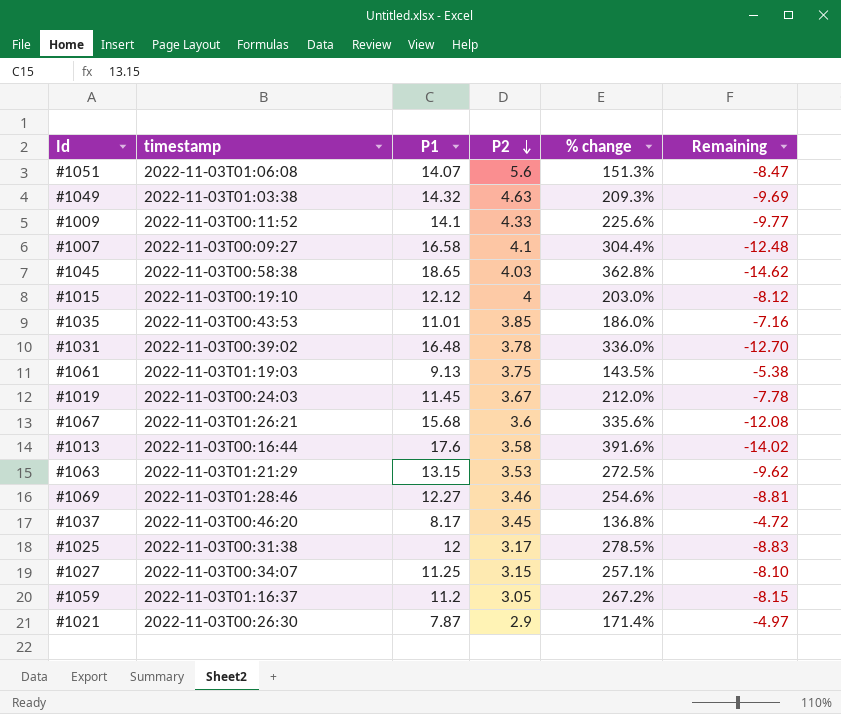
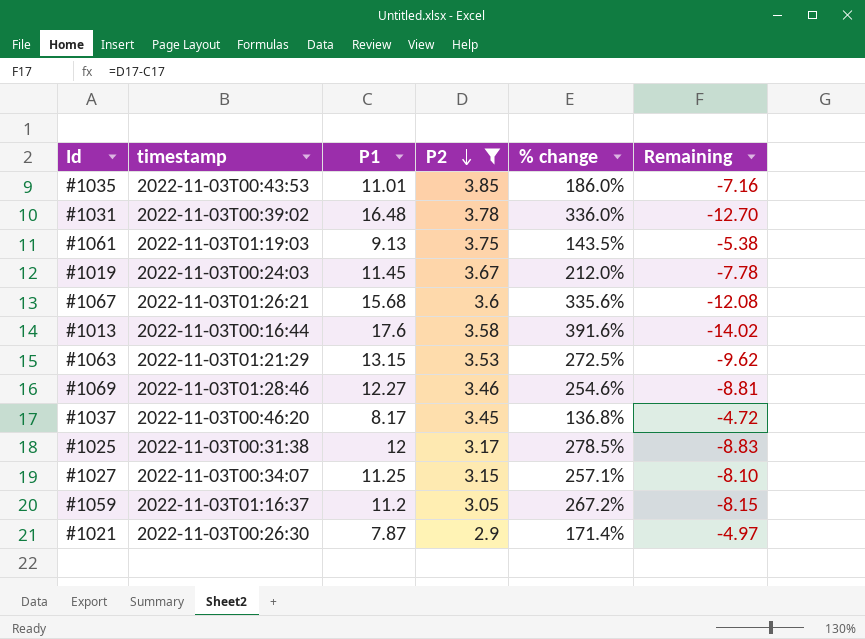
filter: none -> P2 <= 3.85

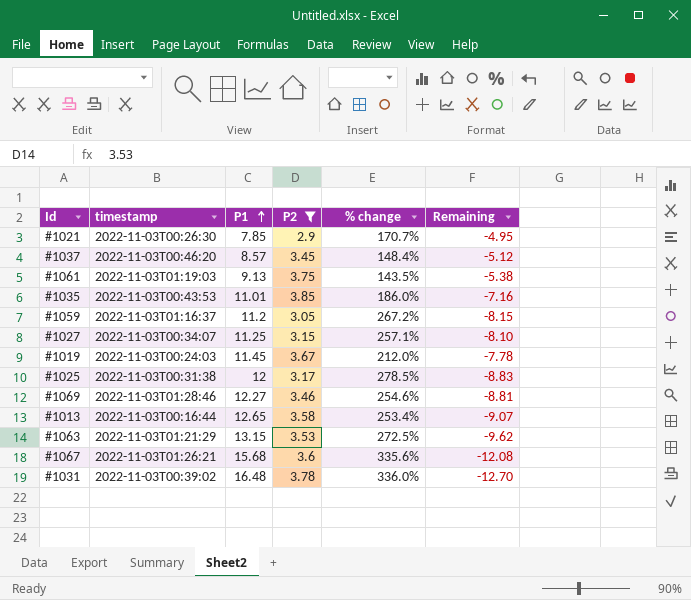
row order: P2 descending -> P1 ascending
#1021 | P1: 7.87 -> 7.85
#1021 | % change: 171.4% -> 170.7%
#1021 | Remaining: -4.97 -> -4.95
#1037 | P1: 8.17 -> 8.57
#1037 | % change: 136.8% -> 148.4%
#1037 | Remaining: -4.72 -> -5.12
#1013 | P1: 17.6 -> 12.65
#1013 | % change: 391.6% -> 253.4%
#1013 | Remaining: -14.02 -> -9.07

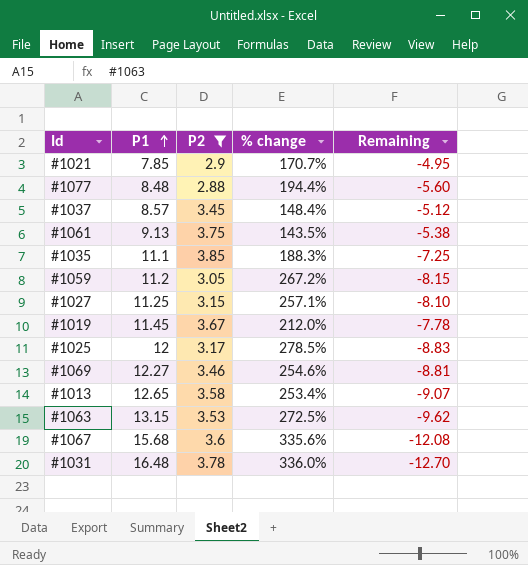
column timestamp | position: 2 -> none
row #1077: none -> 8.48 | 2.88 | 194.4% | -5.60
#1035 | P1: 11.01 -> 11.1
#1035 | % change: 186.0% -> 188.3%
#1035 | Remaining: -7.16 -> -7.25

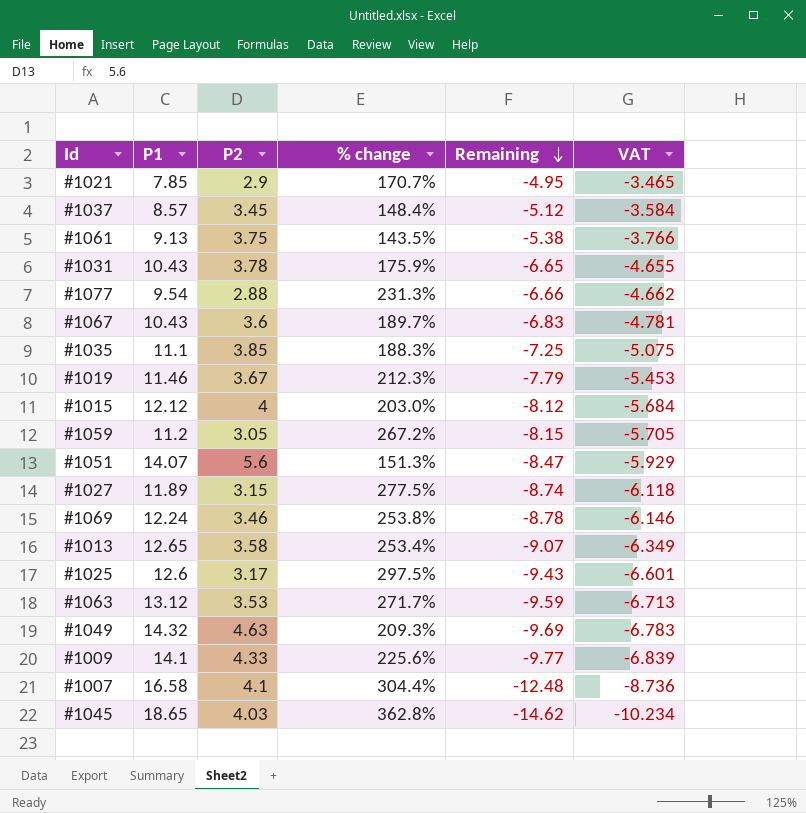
filter: P2 <= 3.85 -> none
row order: P1 ascending -> Remaining descending
column VAT | formula: none -> [Remaining] * 0.7
#1031 | P1: 16.48 -> 10.43
#1031 | % change: 336.0% -> 175.9%
#1031 | Remaining: -12.70 -> -6.65
#1077 | P1: 8.48 -> 9.54
#1077 | % change: 194.4% -> 231.3%
#1077 | Remaining: -5.60 -> -6.66
#1067 | P1: 15.68 -> 10.43
#1067 | % change: 335.6% -> 189.7%
#1067 | Remaining: -12.08 -> -6.83
#1019 | P1: 11.45 -> 11.46
#1019 | % change: 212.0% -> 212.3%
#1019 | Remaining: -7.78 -> -7.79
#1027 | P1: 11.25 -> 11.89
#1027 | % change: 257.1% -> 277.5%
#1027 | Remaining: -8.10 -> -8.74
#1069 | P1: 12.27 -> 12.24
#1069 | % change: 254.6% -> 253.8%
#1069 | Remaining: -8.81 -> -8.78
#1025 | P1: 12 -> 12.6
#1025 | % change: 278.5% -> 297.5%
#1025 | Remaining: -8.83 -> -9.43
#1063 | P1: 13.15 -> 13.12
#1063 | % change: 272.5% -> 271.7%
#1063 | Remaining: -9.62 -> -9.59

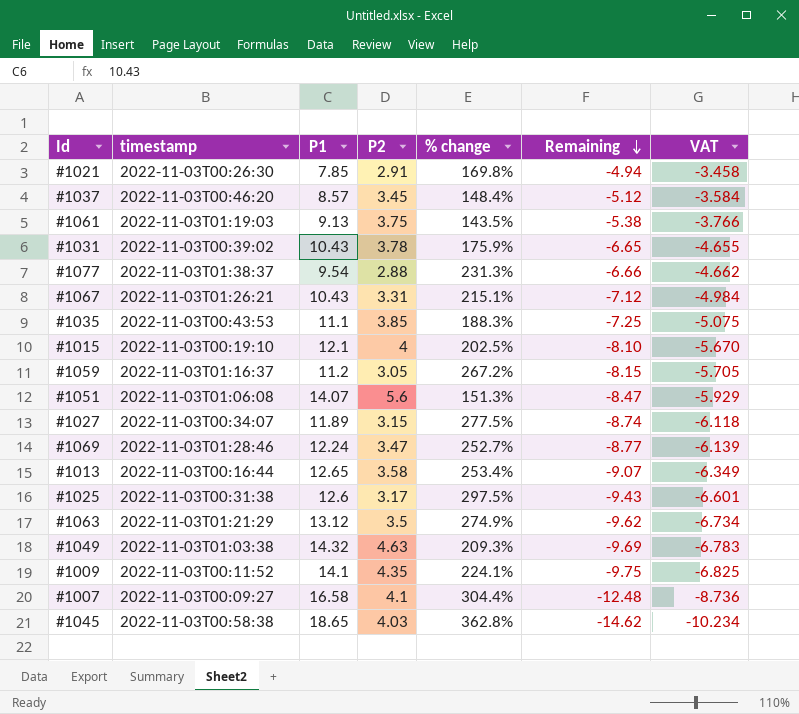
column timestamp | position: none -> 2
row #1019: 11.46 | 3.67 | 212.3% | -7.79 | -5.453 -> none
#1021 | P2: 2.9 -> 2.91
#1021 | % change: 170.7% -> 169.8%
#1021 | Remaining: -4.95 -> -4.94
#1021 | VAT: -3.465 -> -3.458
#1067 | P2: 3.6 -> 3.31
#1067 | % change: 189.7% -> 215.1%
#1067 | Remaining: -6.83 -> -7.12
#1067 | VAT: -4.781 -> -4.984
#1015 | P1: 12.12 -> 12.1
#1015 | % change: 203.0% -> 202.5%
#1015 | Remaining: -8.12 -> -8.10
#1015 | VAT: -5.684 -> -5.670
#1069 | P2: 3.46 -> 3.47
#1069 | % change: 253.8% -> 252.7%
#1069 | Remaining: -8.78 -> -8.77
#1069 | VAT: -6.146 -> -6.139
#1063 | P2: 3.53 -> 3.5
#1063 | % change: 271.7% -> 274.9%
#1063 | Remaining: -9.59 -> -9.62
#1063 | VAT: -6.713 -> -6.734
#1009 | P2: 4.33 -> 4.35
#1009 | % change: 225.6% -> 224.1%
#1009 | Remaining: -9.77 -> -9.75
#1009 | VAT: -6.839 -> -6.825

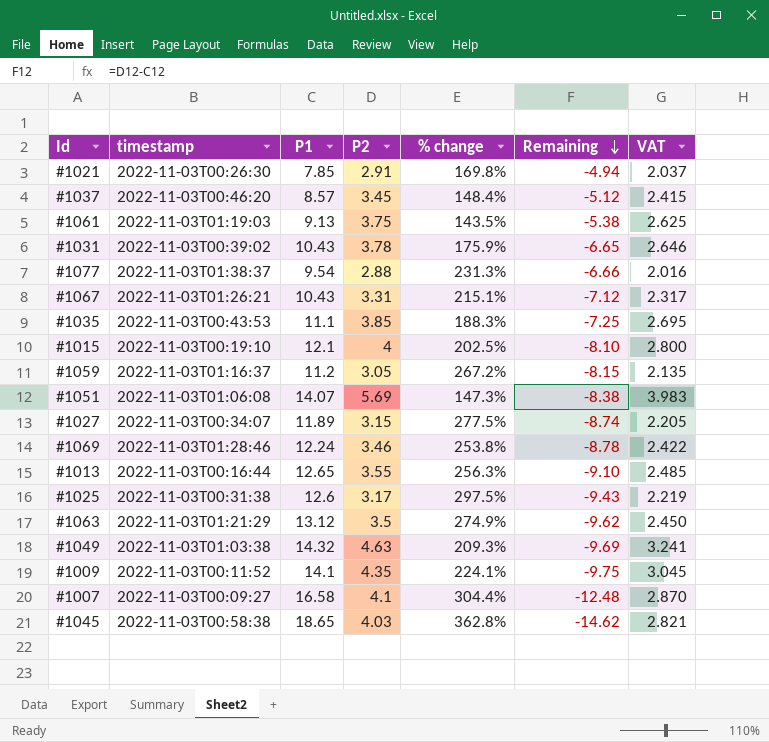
column VAT | formula: [Remaining] * 0.7 -> [P2] * 0.7
#1051 | P2: 5.6 -> 5.69
#1051 | % change: 151.3% -> 147.3%
#1051 | Remaining: -8.47 -> -8.38
#1069 | P2: 3.47 -> 3.46
#1069 | % change: 252.7% -> 253.8%
#1069 | Remaining: -8.77 -> -8.78
#1013 | P2: 3.58 -> 3.55
#1013 | % change: 253.4% -> 256.3%
#1013 | Remaining: -9.07 -> -9.10

